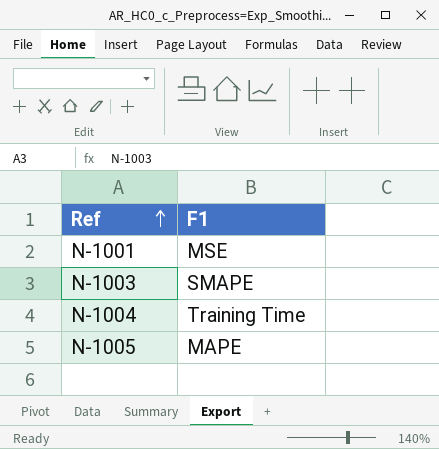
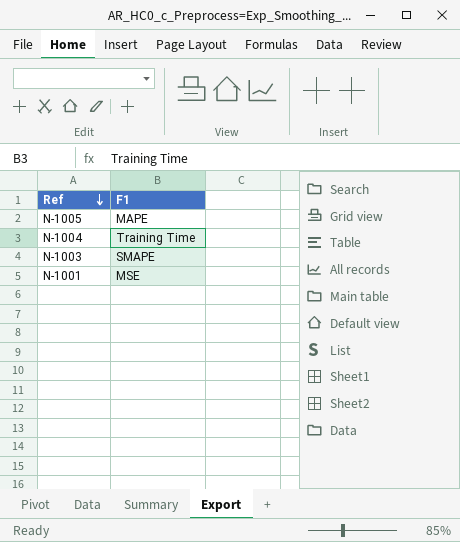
row order: Ref ascending -> Ref descending

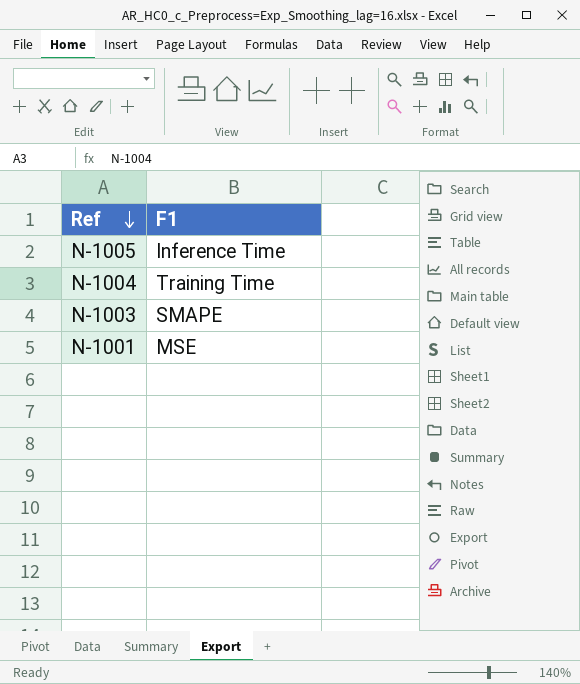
N-1005 | F1: MAPE -> Inference Time

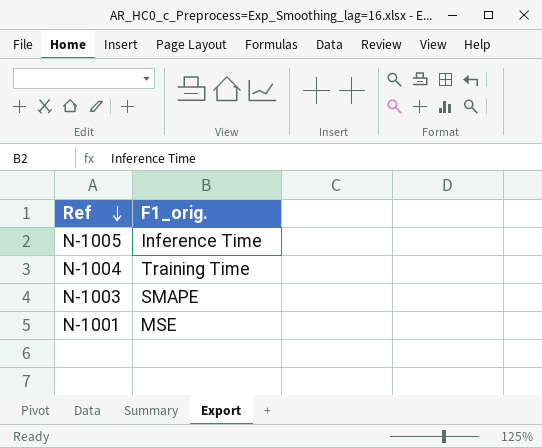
column name: F1 -> F1_orig.

